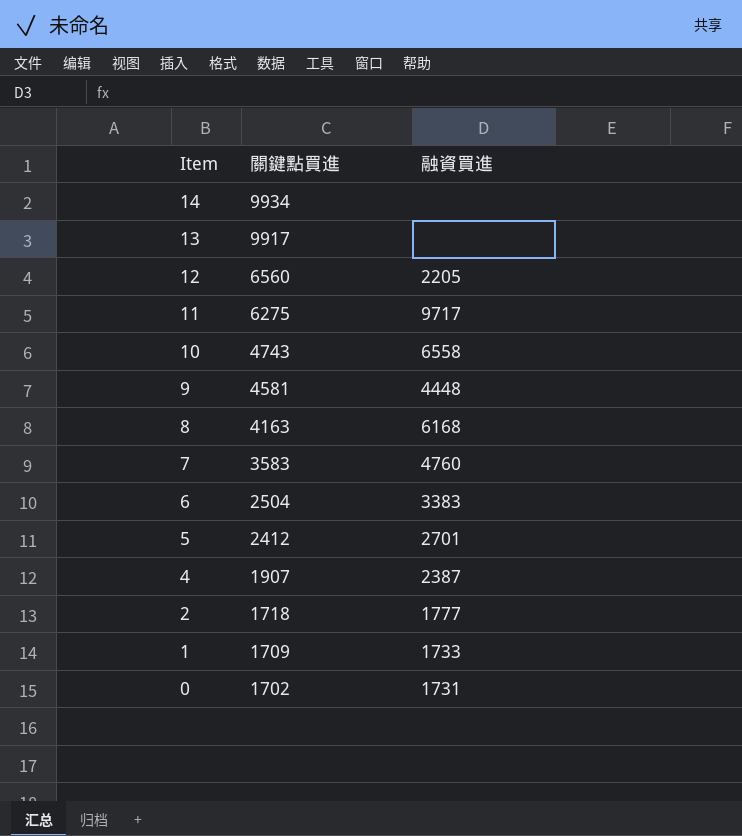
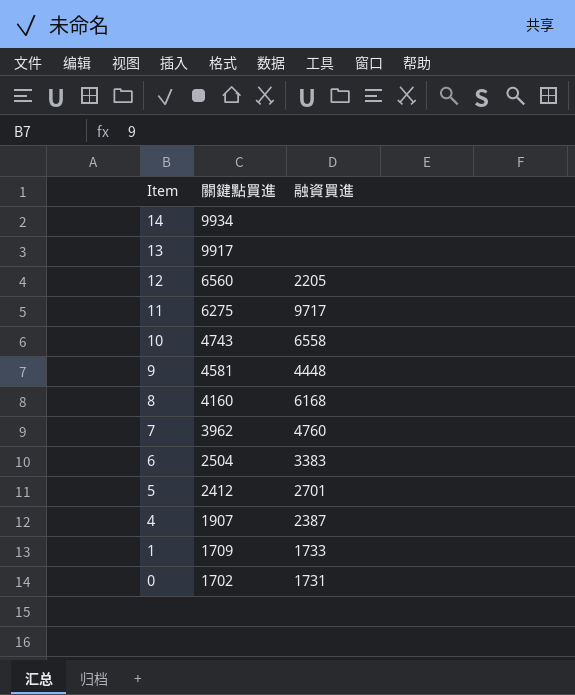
row 2: 1718 | 1777 -> none
8 | 關鍵點買進: 4163 -> 4160
7 | 關鍵點買進: 3583 -> 3962

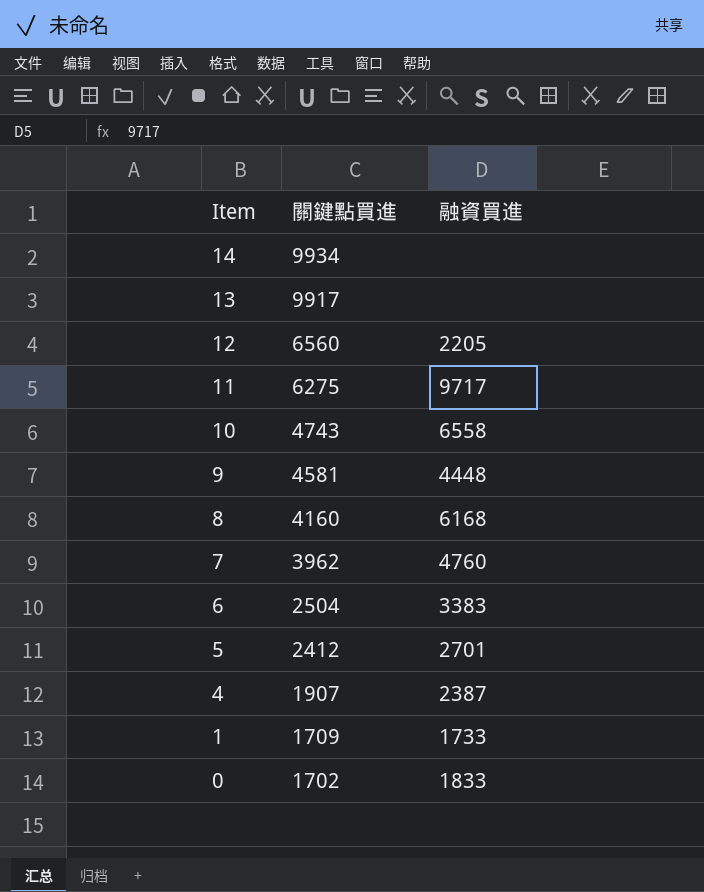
0 | 融資買進: 1731 -> 1833

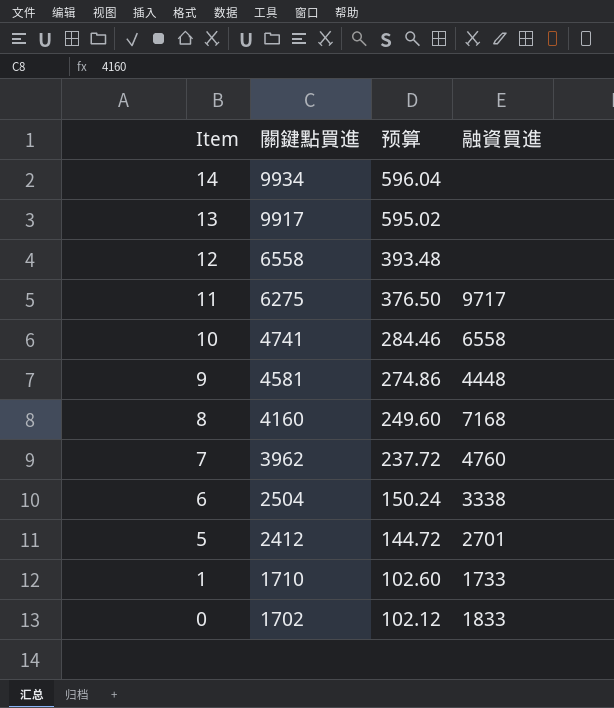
column 预算 | formula: none -> [關鍵點買進] * 0.06
row 4: 1907 | 2387 -> none
12 | 關鍵點買進: 6560 -> 6558
12 | 融資買進: 2205 -> none
10 | 關鍵點買進: 4743 -> 4741
8 | 融資買進: 6168 -> 7168
6 | 融資買進: 3383 -> 3338
1 | 關鍵點買進: 1709 -> 1710

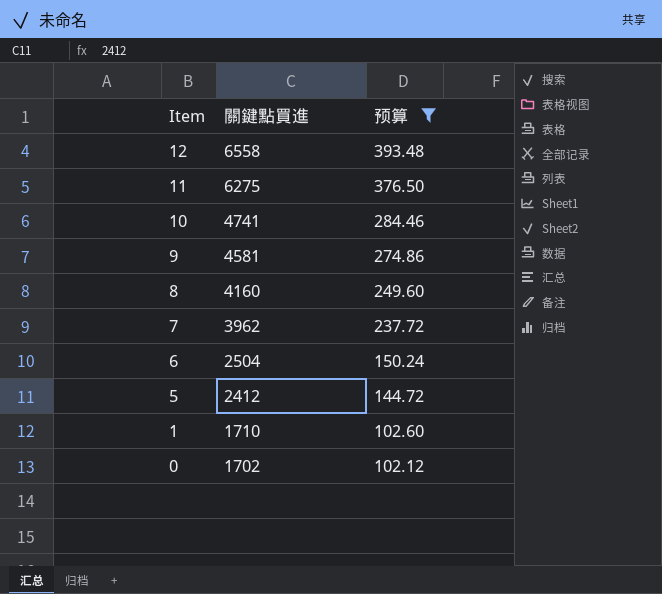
filter: none -> 预算 <= 393.48
column 融資買進 | position: 4 -> none

